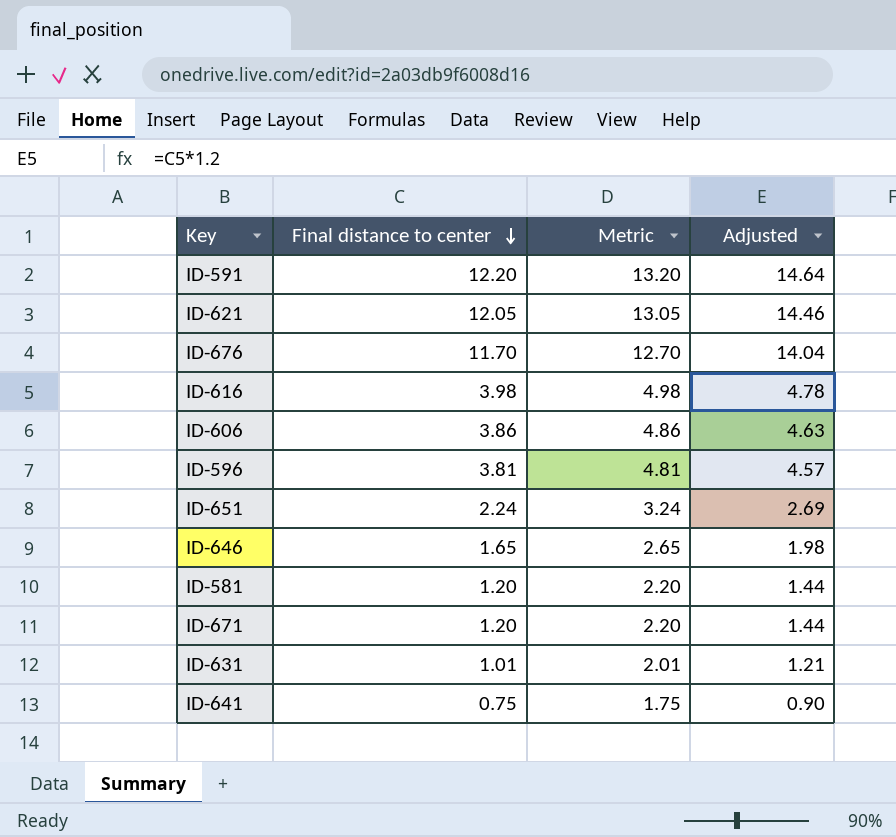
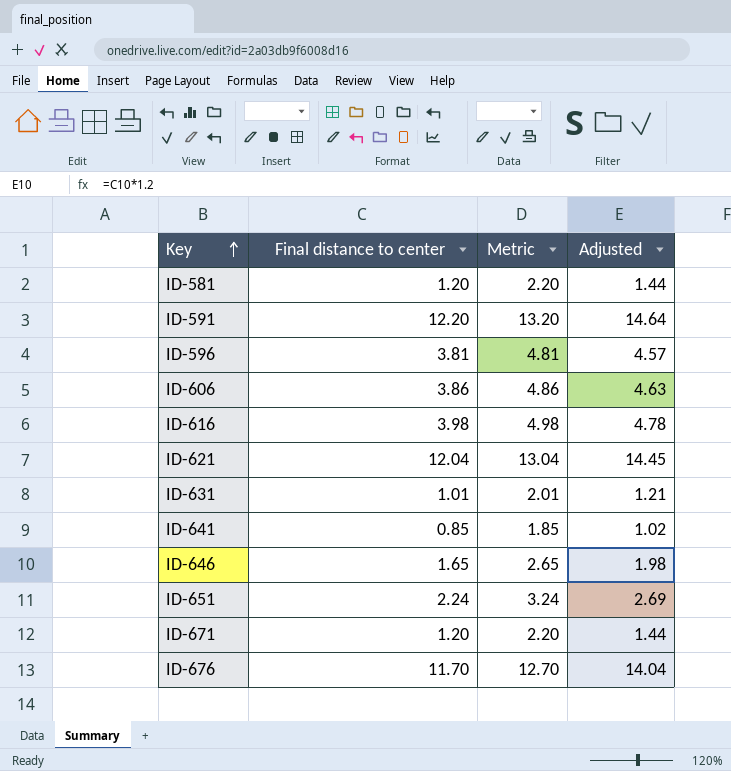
row order: Final distance to center descending -> Key ascending
ID-621 | Final distance to center: 12.05 -> 12.04
ID-621 | Metric: 13.05 -> 13.04
ID-621 | Adjusted: 14.46 -> 14.45
ID-641 | Final distance to center: 0.75 -> 0.85
ID-641 | Metric: 1.75 -> 1.85
ID-641 | Adjusted: 0.90 -> 1.02

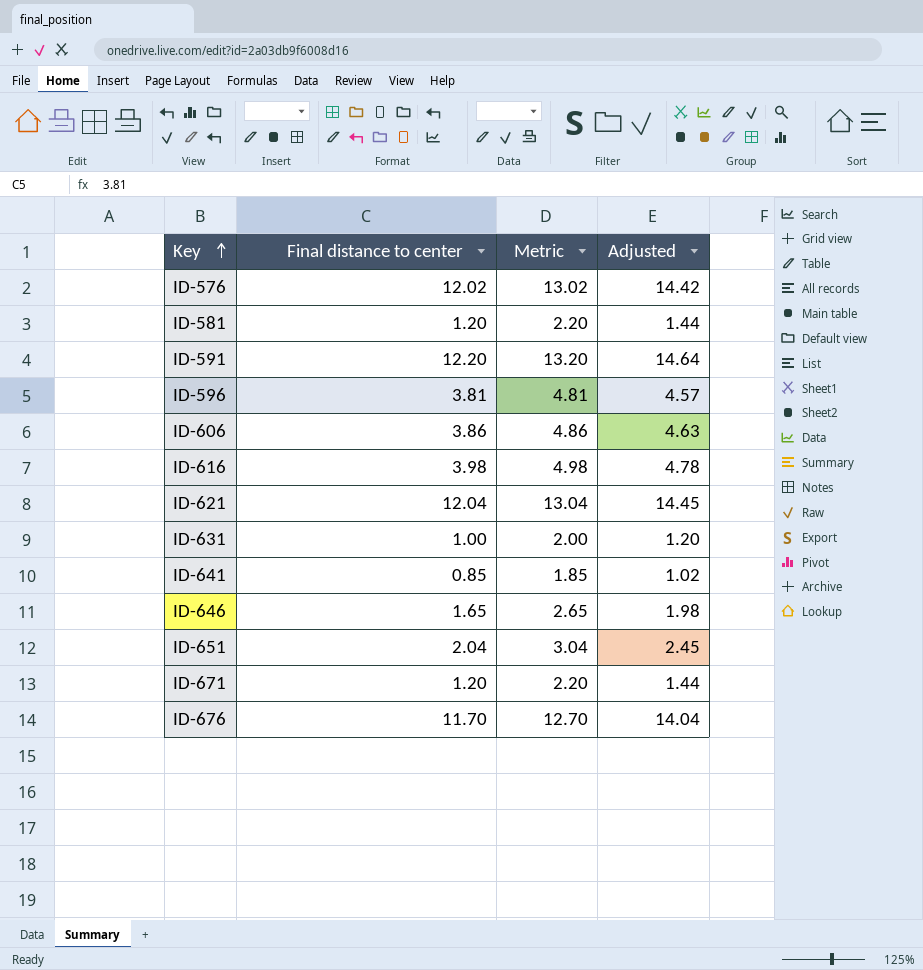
row ID-576: none -> 12.02 | 13.02 | 14.42
ID-631 | Final distance to center: 1.01 -> 1.00
ID-631 | Metric: 2.01 -> 2.00
ID-631 | Adjusted: 1.21 -> 1.20
ID-651 | Final distance to center: 2.24 -> 2.04
ID-651 | Metric: 3.24 -> 3.04
ID-651 | Adjusted: 2.69 -> 2.45

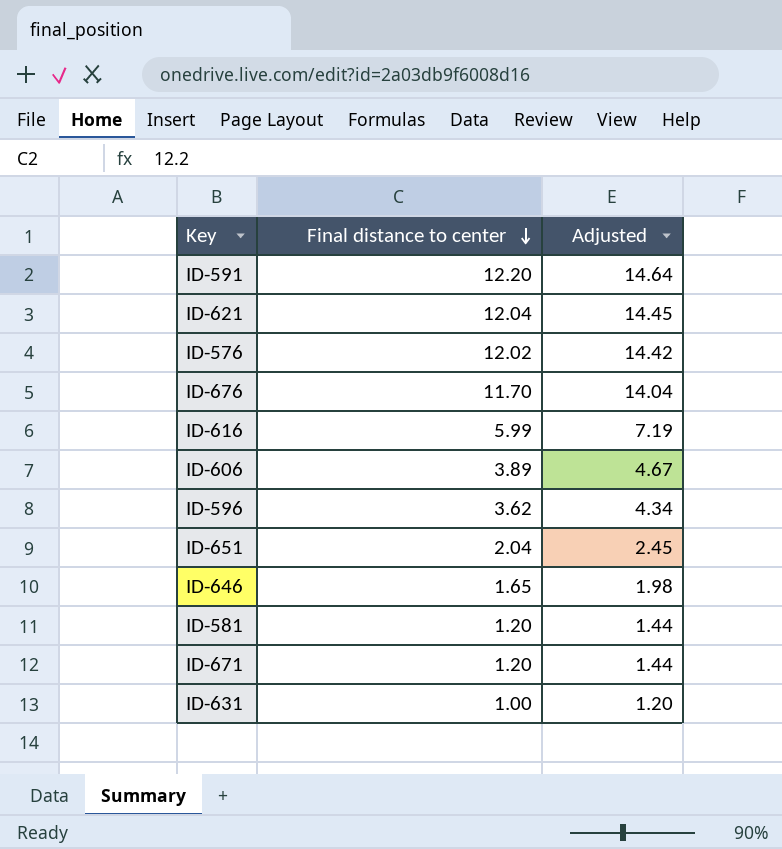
row order: Key ascending -> Final distance to center descending
column Metric | formula: [Final distance to center] + 1 -> none
row ID-641: 0.85 | 1.85 | 1.02 -> none
ID-616 | Final distance to center: 3.98 -> 5.99
ID-616 | Adjusted: 4.78 -> 7.19
ID-606 | Final distance to center: 3.86 -> 3.89
ID-606 | Adjusted: 4.63 -> 4.67
ID-596 | Final distance to center: 3.81 -> 3.62
ID-596 | Adjusted: 4.57 -> 4.34

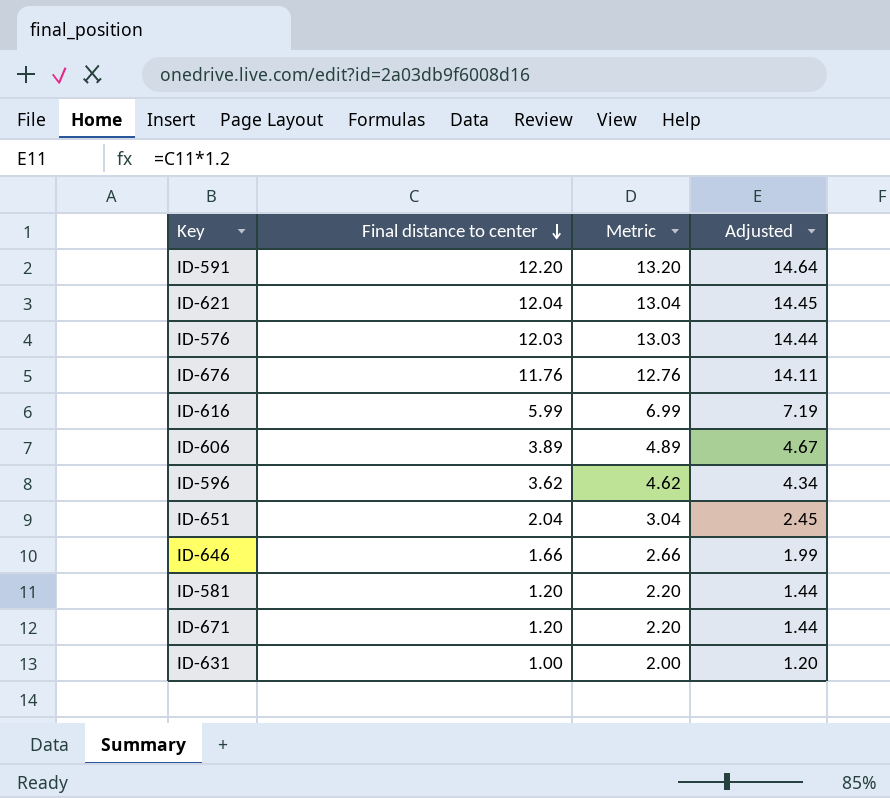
column Metric | formula: none -> [Final distance to center] + 1
ID-576 | Final distance to center: 12.02 -> 12.03
ID-576 | Adjusted: 14.42 -> 14.44
ID-676 | Final distance to center: 11.70 -> 11.76
ID-676 | Adjusted: 14.04 -> 14.11
ID-646 | Final distance to center: 1.65 -> 1.66
ID-646 | Adjusted: 1.98 -> 1.99

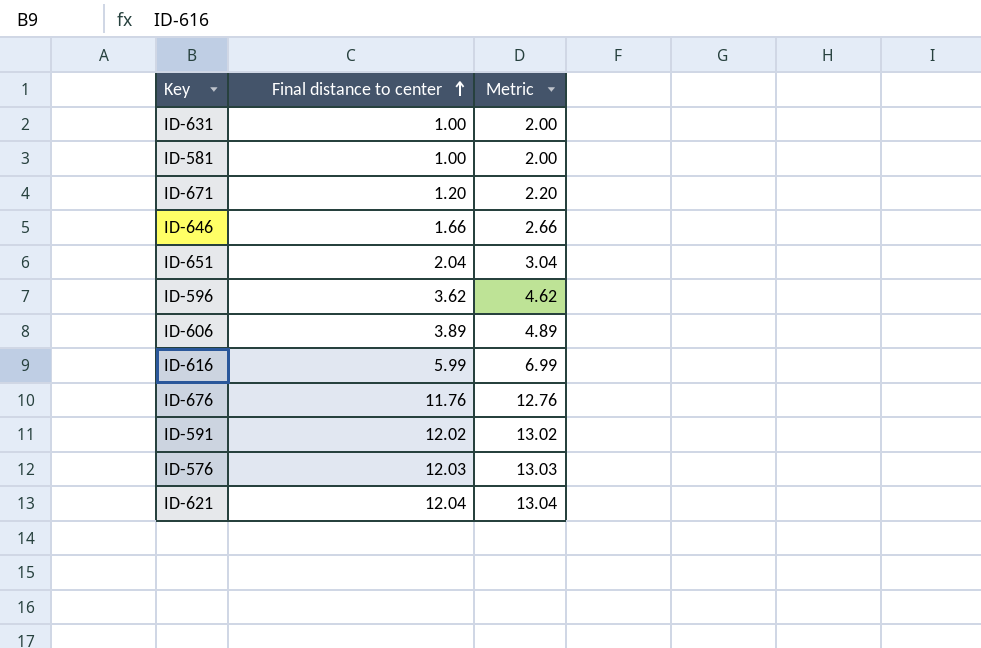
row order: Final distance to center descending -> Final distance to center ascending
column Adjusted | formula: [Final distance to center] * 1.2 -> none
ID-581 | Final distance to center: 1.20 -> 1.00
ID-581 | Metric: 2.20 -> 2.00
ID-591 | Final distance to center: 12.20 -> 12.02
ID-591 | Metric: 13.20 -> 13.02

